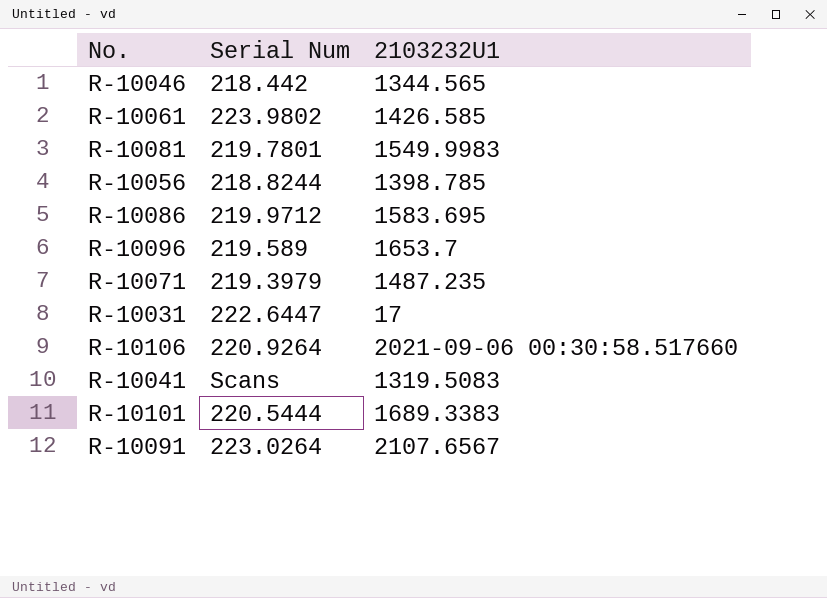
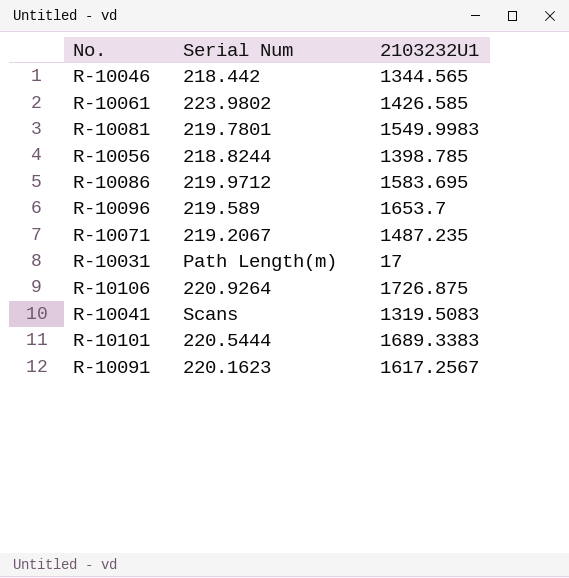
R-10071 | Serial Num: 219.3979 -> 219.2067
R-10031 | Serial Num: 222.6447 -> Path Length(m)
R-10106 | 2103232U1: 2021-09-06 00:30:58.517660 -> 1726.875
R-10091 | Serial Num: 223.0264 -> 220.1623
R-10091 | 2103232U1: 2107.6567 -> 1617.2567

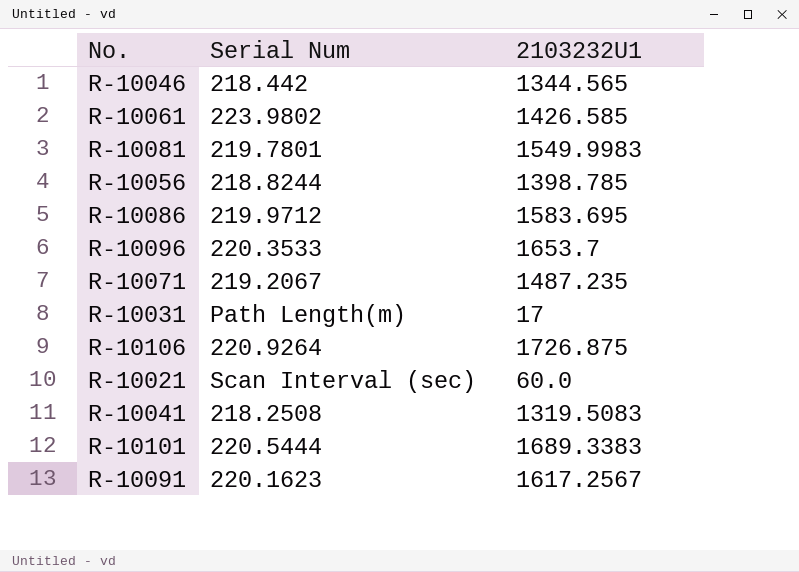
R-10096 | Serial Num: 219.589 -> 220.3533
row R-10021: none -> Scan Interval (sec) | 60.0
R-10041 | Serial Num: Scans -> 218.2508

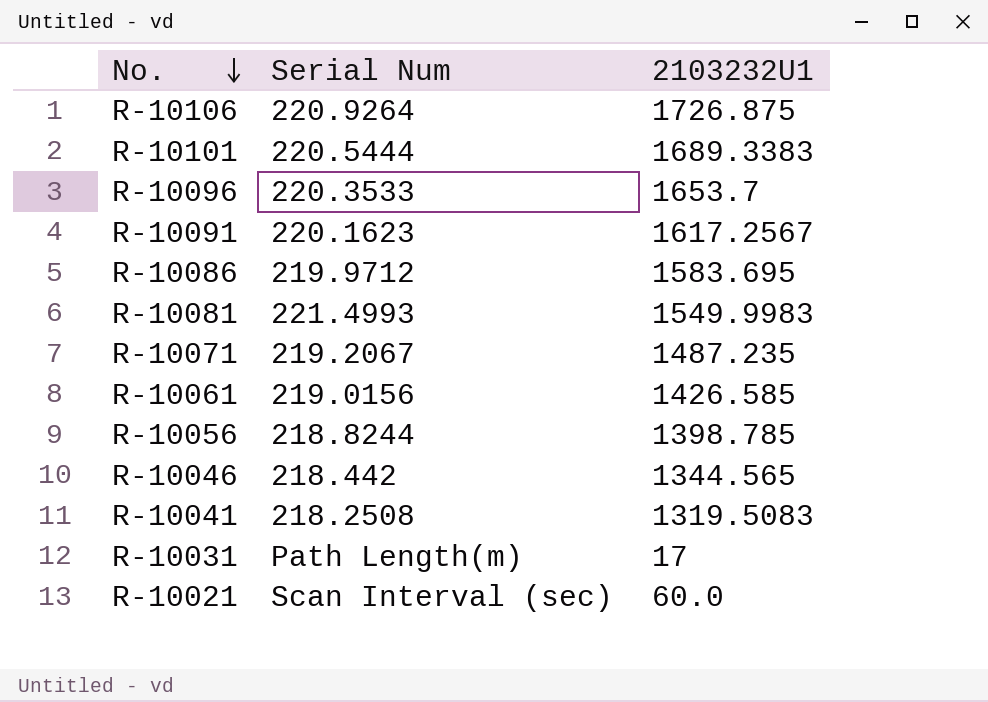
row order: none -> No. descending
R-10081 | Serial Num: 219.7801 -> 221.4993
R-10061 | Serial Num: 223.9802 -> 219.0156

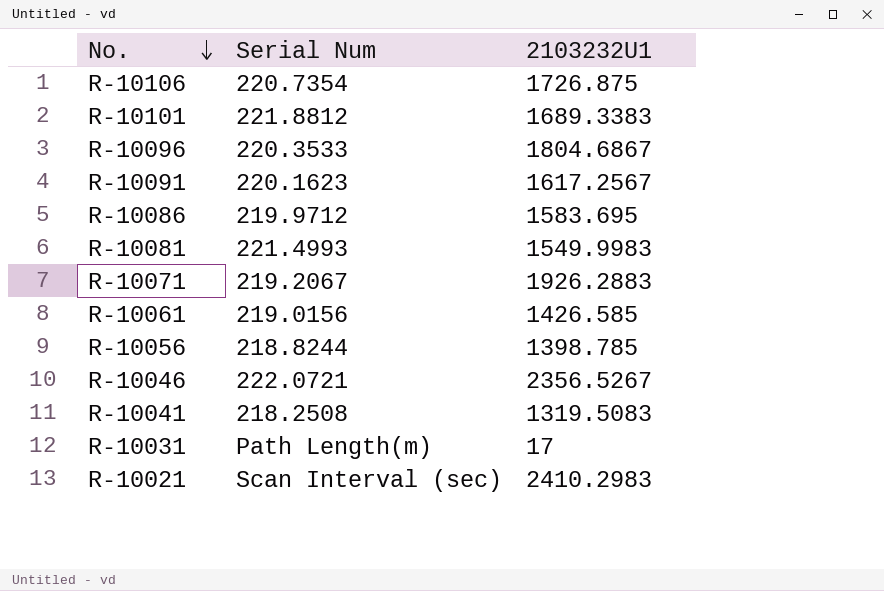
R-10106 | Serial Num: 220.9264 -> 220.7354
R-10101 | Serial Num: 220.5444 -> 221.8812
R-10096 | 2103232U1: 1653.7 -> 1804.6867
R-10071 | 2103232U1: 1487.235 -> 1926.2883
R-10046 | Serial Num: 218.442 -> 222.0721
R-10046 | 2103232U1: 1344.565 -> 2356.5267
R-10021 | 2103232U1: 60.0 -> 2410.2983

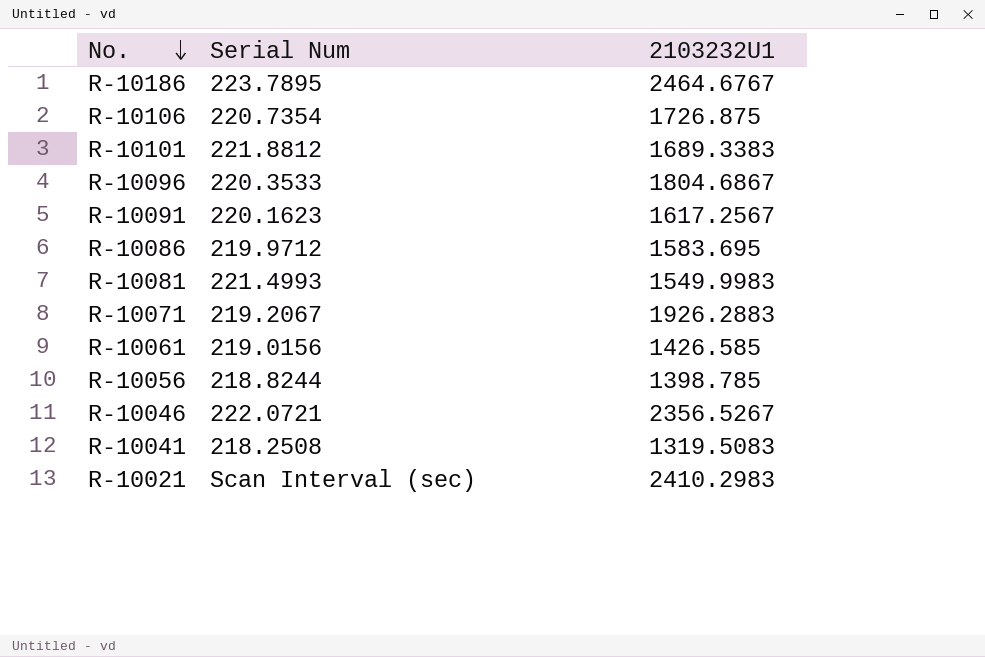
row R-10031: Path Length(m) | 17 -> none
row R-10186: none -> 223.7895 | 2464.6767

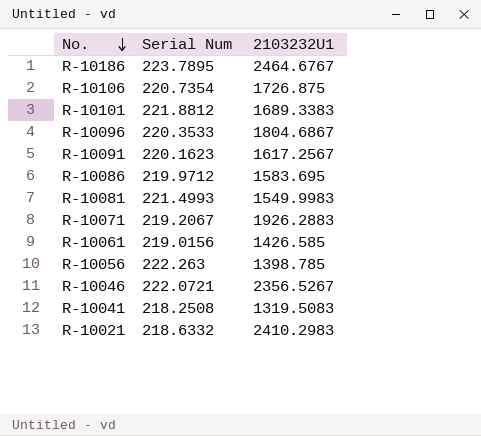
R-10056 | Serial Num: 218.8244 -> 222.263
R-10021 | Serial Num: Scan Interval (sec) -> 218.6332

